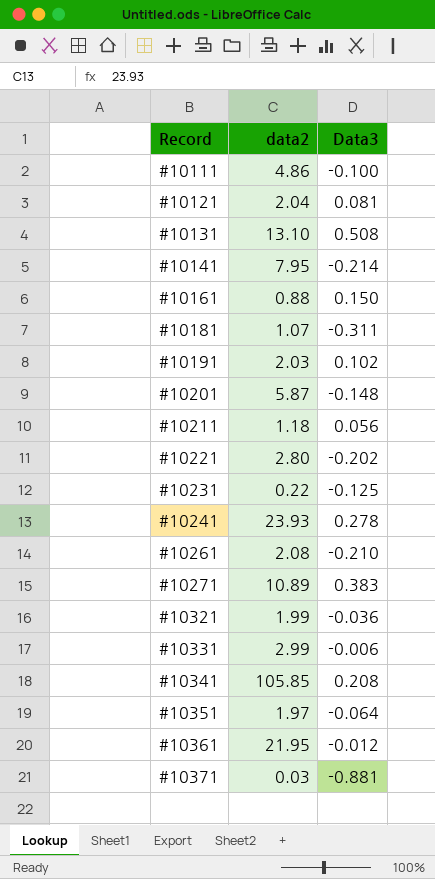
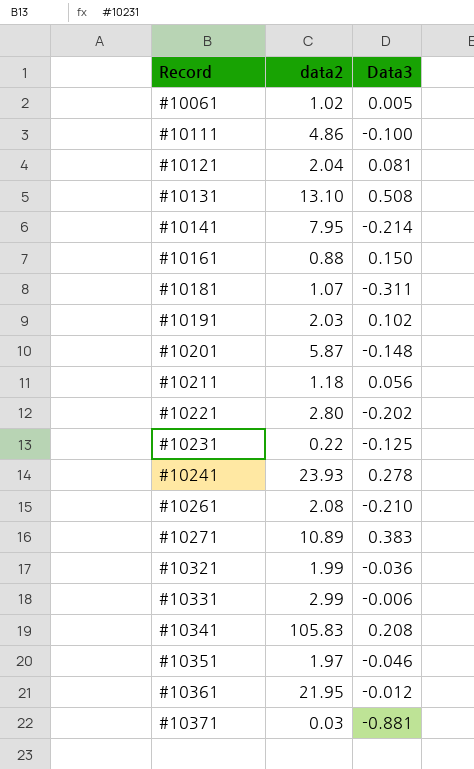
row #10061: none -> 1.02 | 0.005
#10341 | data2: 105.85 -> 105.83
#10351 | Data3: -0.064 -> -0.046

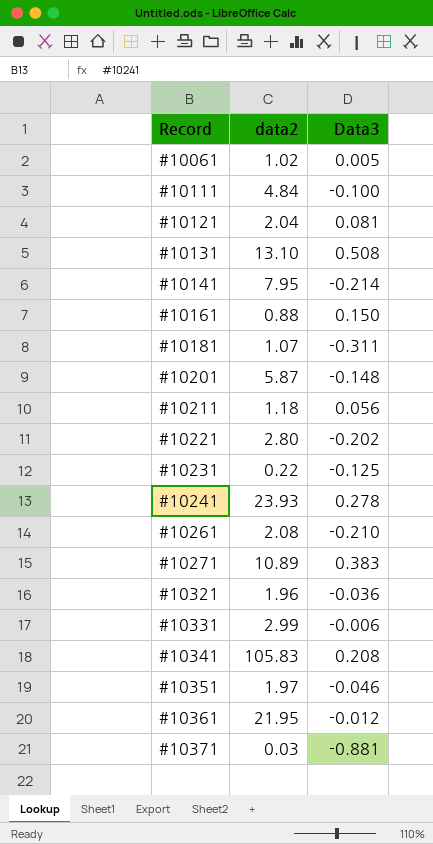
row #10191: 2.03 | 0.102 -> none
#10111 | data2: 4.86 -> 4.84
#10321 | data2: 1.99 -> 1.96

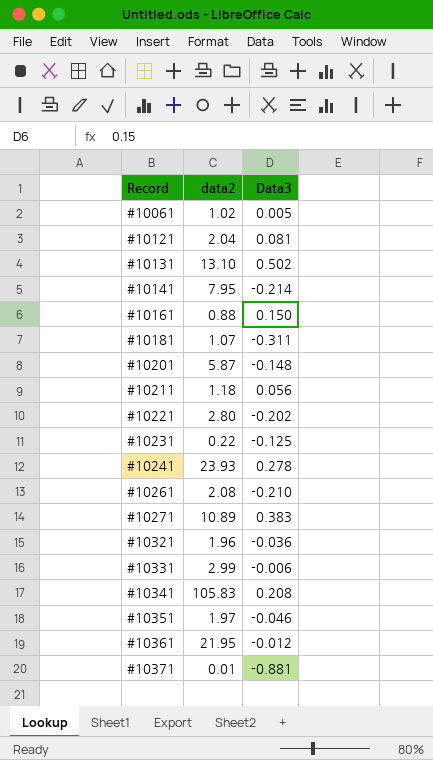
row #10111: 4.84 | -0.100 -> none
#10131 | Data3: 0.508 -> 0.502
#10371 | data2: 0.03 -> 0.01

